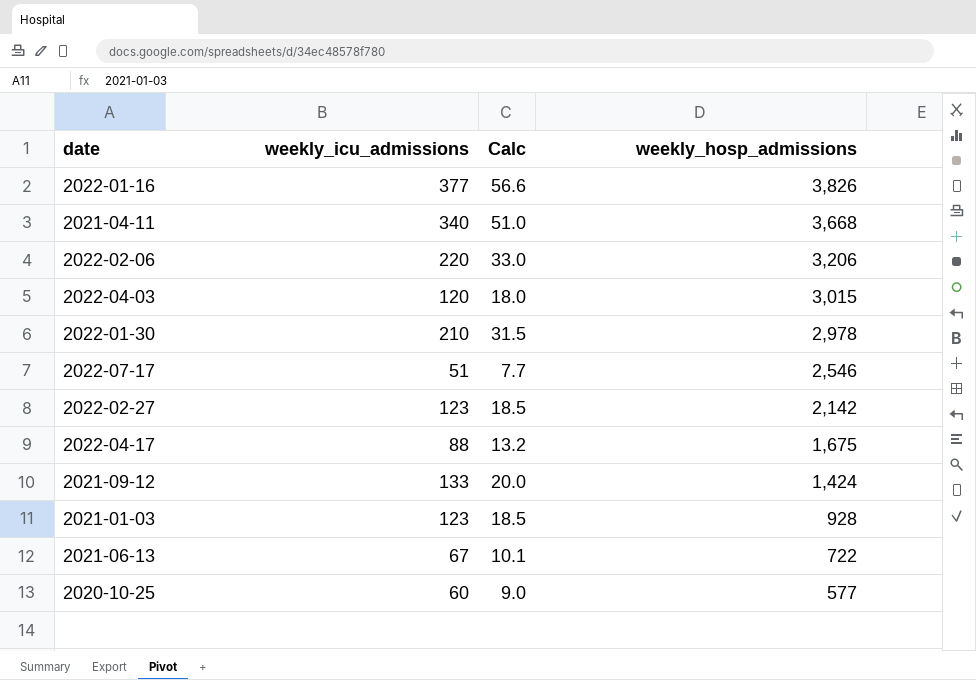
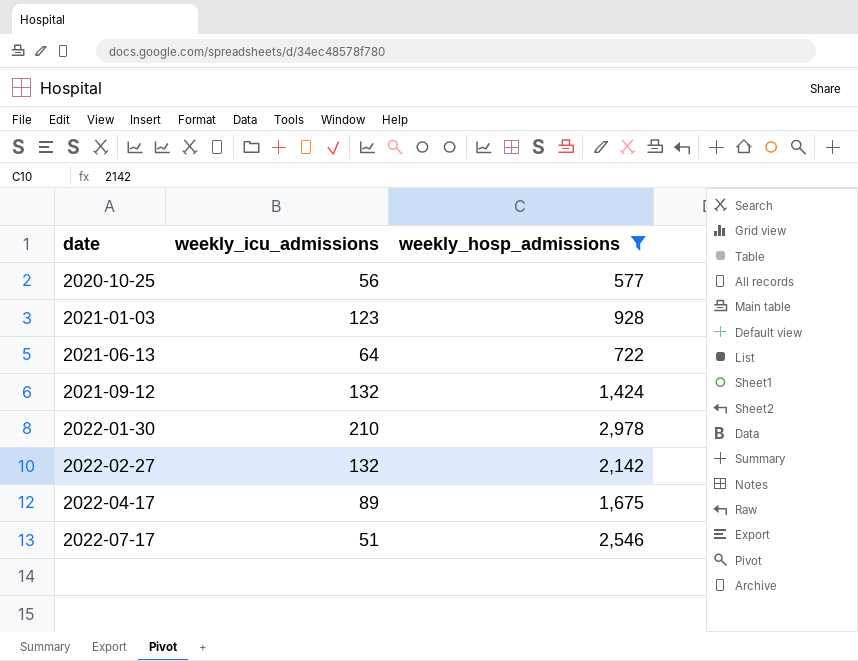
filter: none -> weekly_hosp_admissions <= 2,978
row order: weekly_hosp_admissions descending -> date ascending
column Calc | formula: [weekly_icu_admissions] * 0.15 -> none
2020-10-25 | weekly_icu_admissions: 60 -> 56
2021-06-13 | weekly_icu_admissions: 67 -> 64
2021-09-12 | weekly_icu_admissions: 133 -> 132
2022-02-27 | weekly_icu_admissions: 123 -> 132
2022-04-17 | weekly_icu_admissions: 88 -> 89

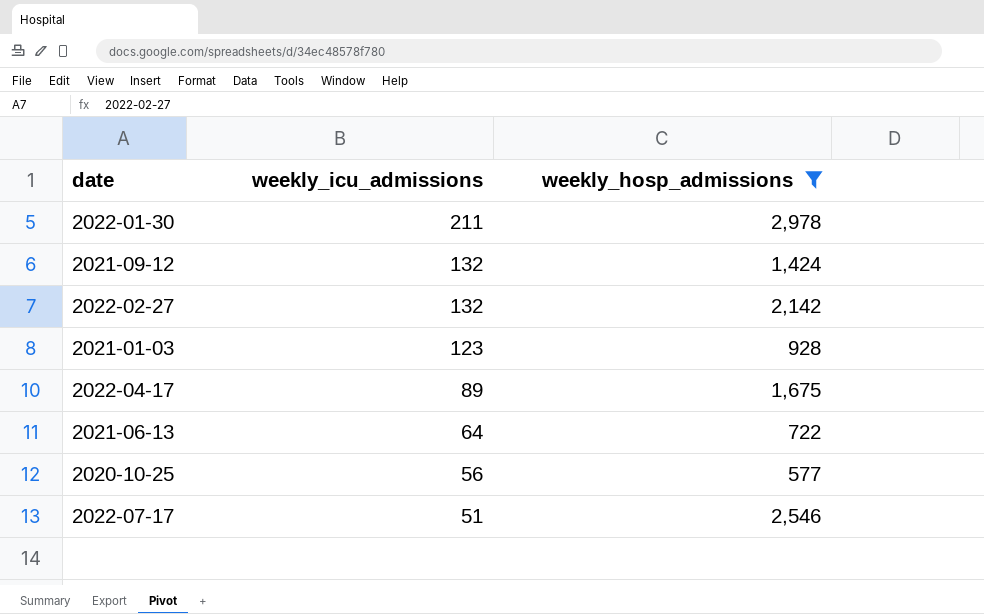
row order: date ascending -> weekly_icu_admissions descending
2022-01-30 | weekly_icu_admissions: 210 -> 211

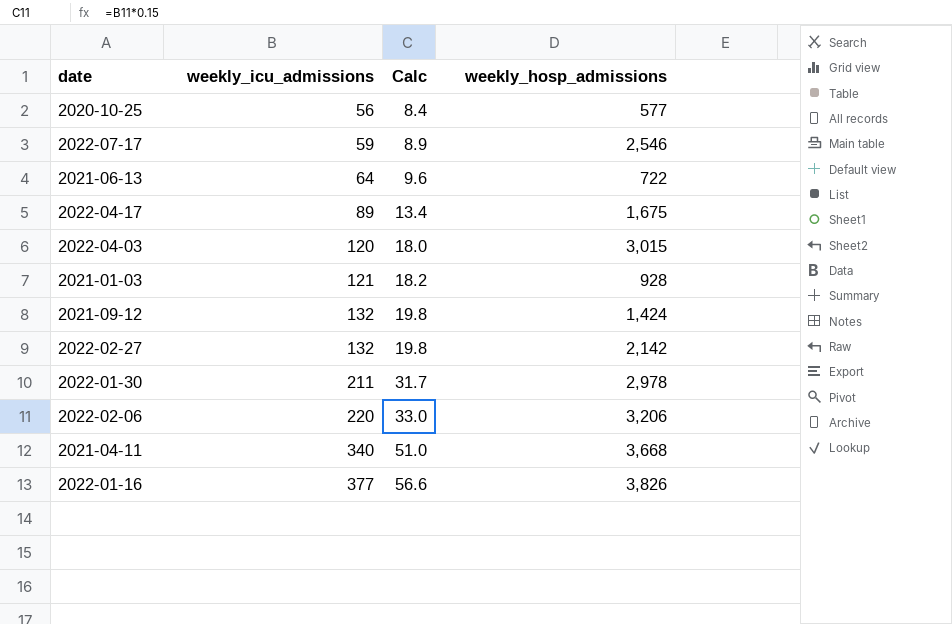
filter: weekly_hosp_admissions <= 2,978 -> none
row order: weekly_icu_admissions descending -> weekly_icu_admissions ascending
column Calc | formula: none -> [weekly_icu_admissions] * 0.15
2022-07-17 | weekly_icu_admissions: 51 -> 59
2021-01-03 | weekly_icu_admissions: 123 -> 121

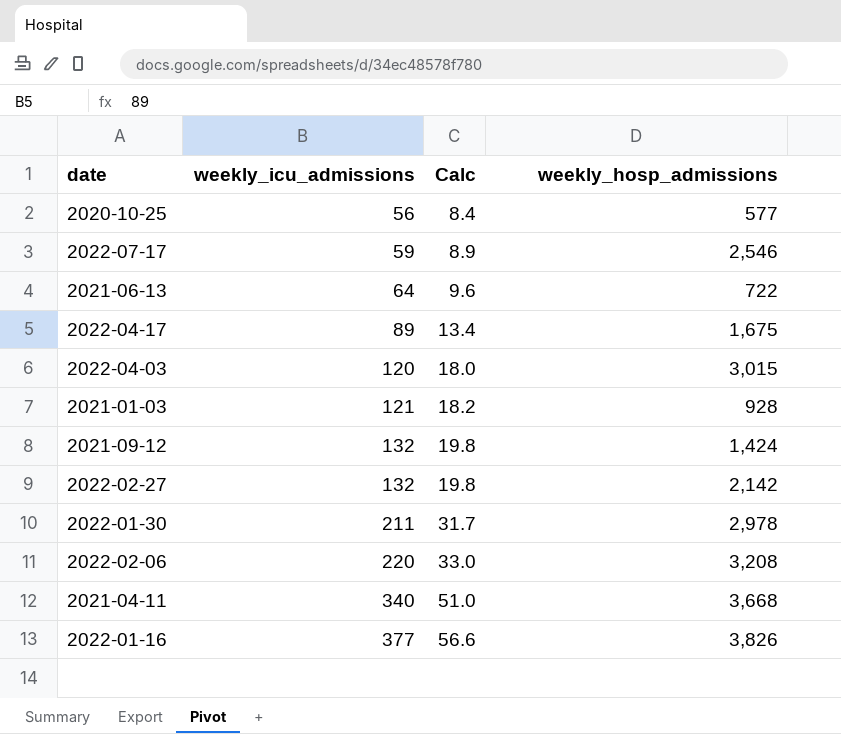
2022-02-06 | weekly_hosp_admissions: 3,206 -> 3,208

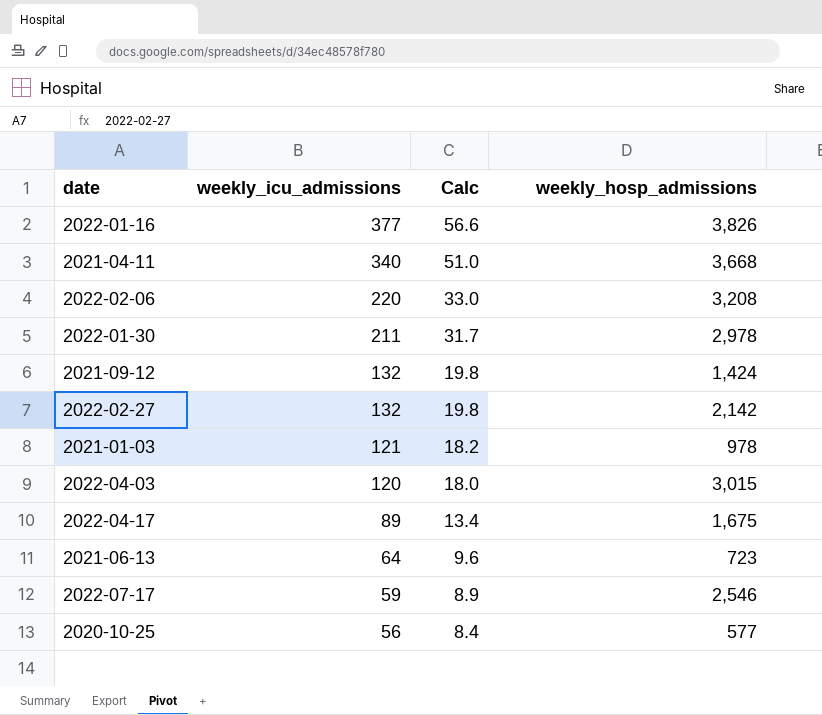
row order: weekly_icu_admissions ascending -> weekly_icu_admissions descending
2021-01-03 | weekly_hosp_admissions: 928 -> 978
2021-06-13 | weekly_hosp_admissions: 722 -> 723

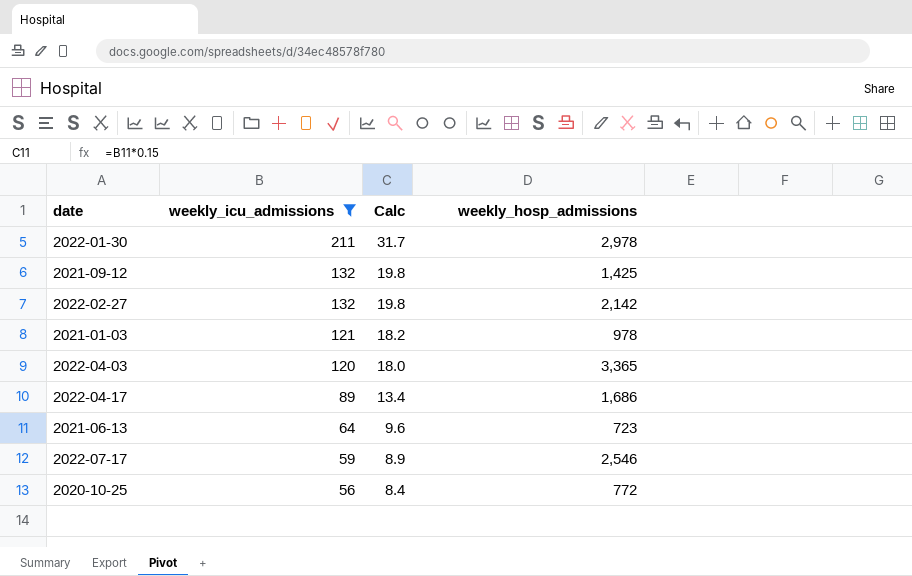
filter: none -> weekly_icu_admissions <= 211
2021-09-12 | weekly_hosp_admissions: 1,424 -> 1,425
2022-04-03 | weekly_hosp_admissions: 3,015 -> 3,365
2022-04-17 | weekly_hosp_admissions: 1,675 -> 1,686
2020-10-25 | weekly_hosp_admissions: 577 -> 772

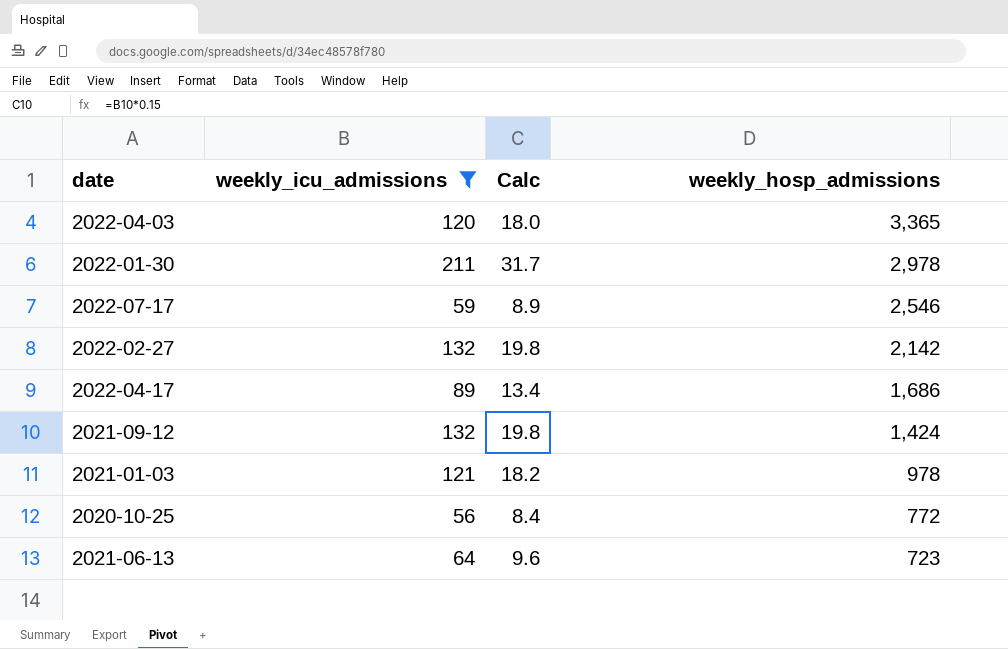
row order: weekly_icu_admissions descending -> weekly_hosp_admissions descending
2021-09-12 | weekly_hosp_admissions: 1,425 -> 1,424

